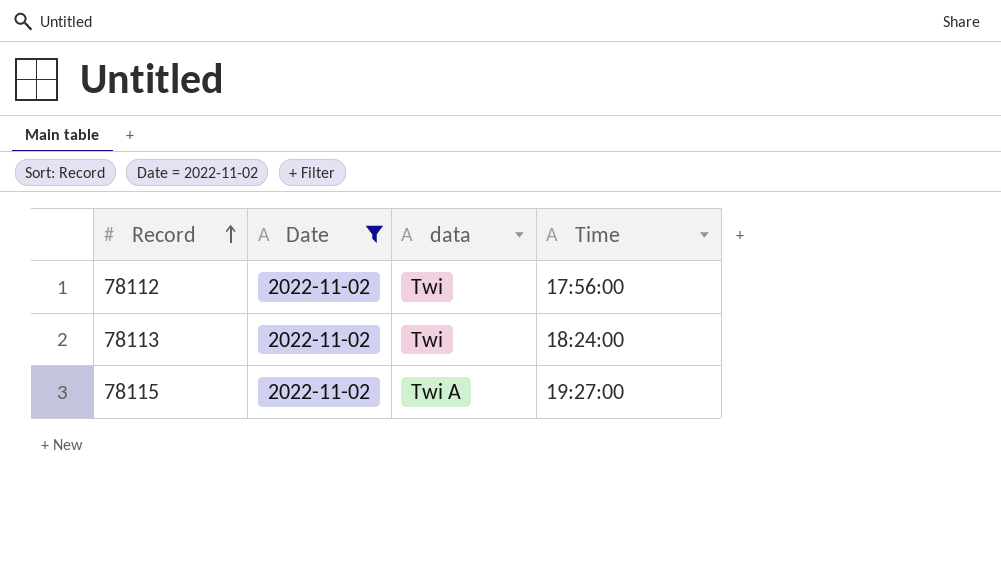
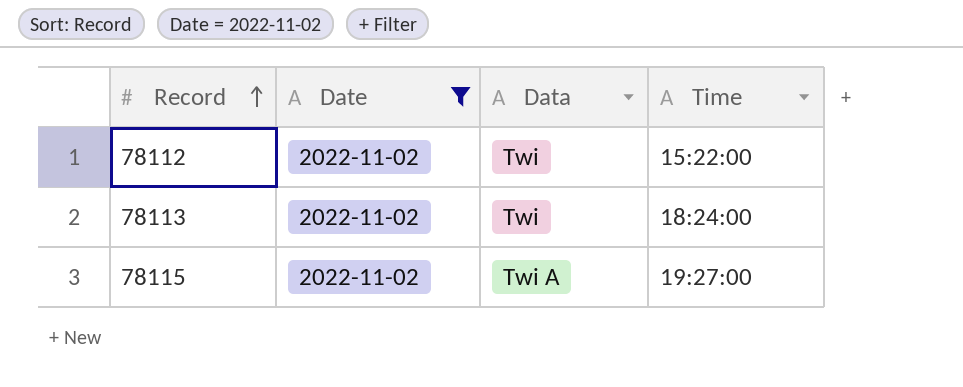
column name: data -> Data
78112 | Time: 17:56:00 -> 15:22:00

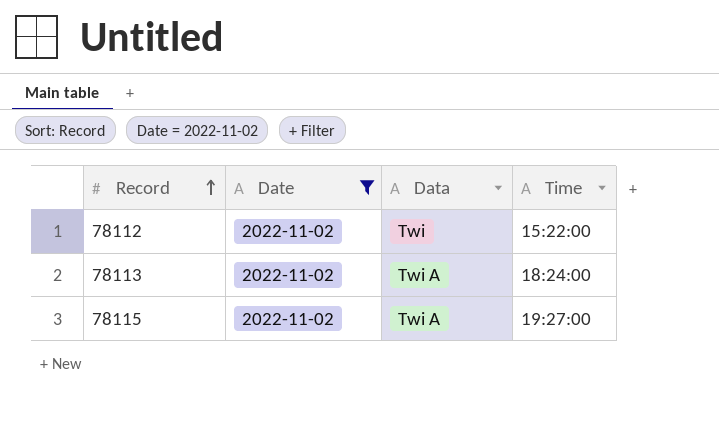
78113 | Data: Twi -> Twi A

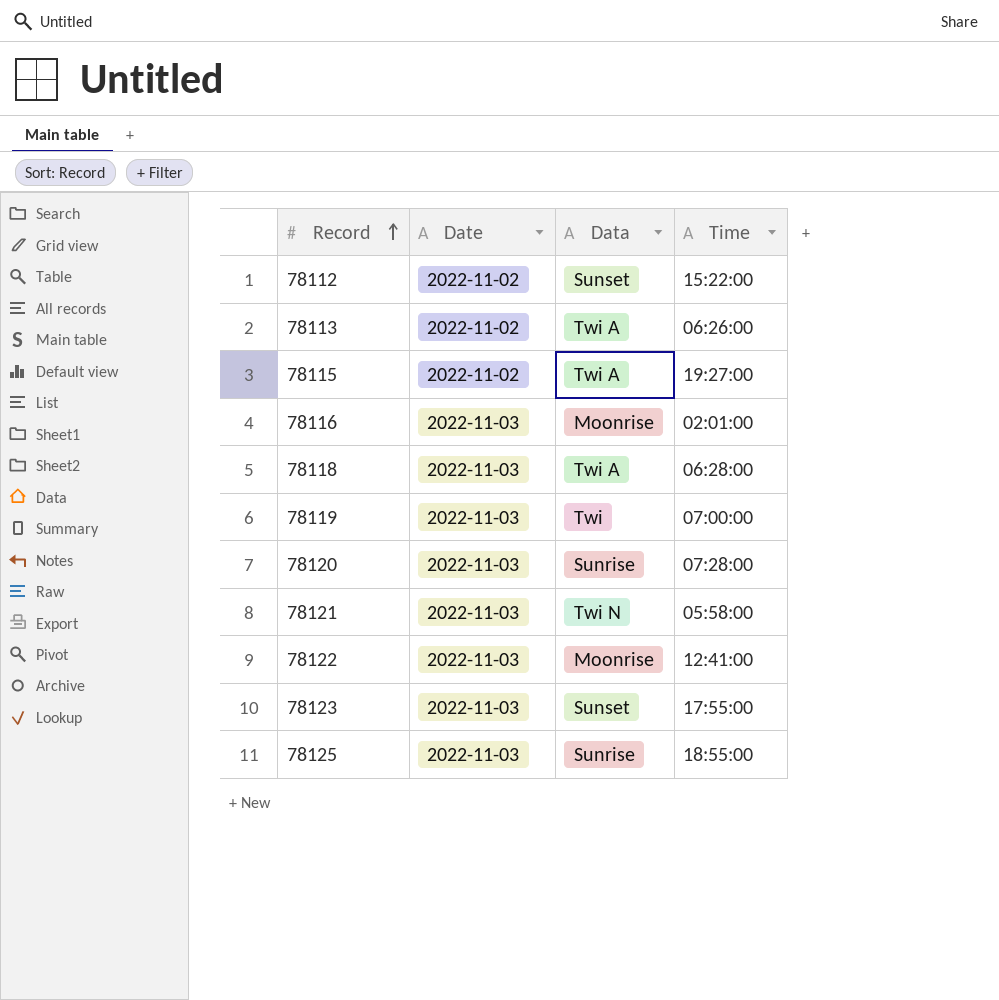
filter: Date = 2022-11-02 -> none
78112 | Data: Twi -> Sunset
78113 | Time: 18:24:00 -> 06:26:00

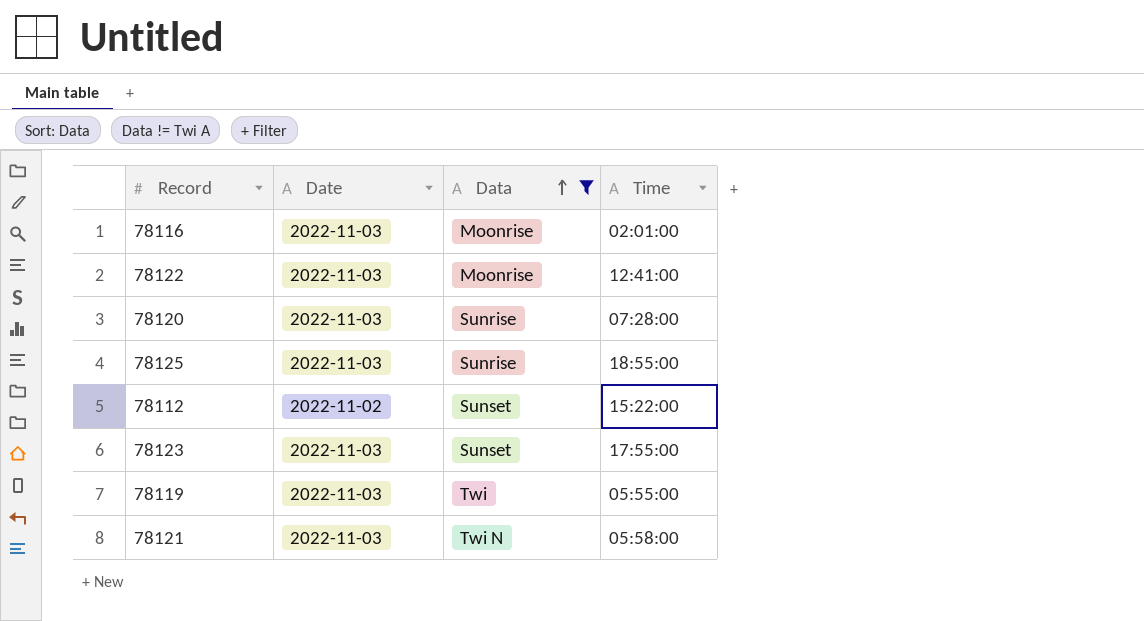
filter: none -> Data != Twi A
row order: Record ascending -> Data ascending
78119 | Time: 07:00:00 -> 05:55:00

